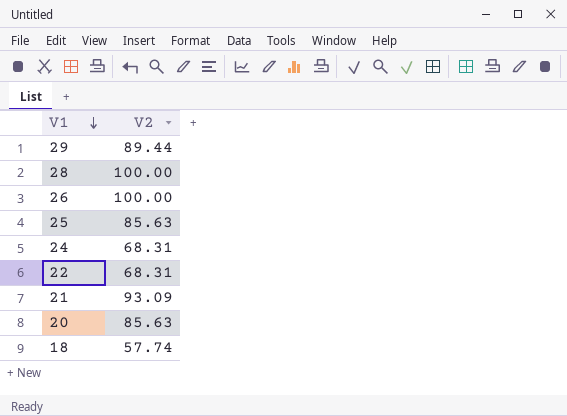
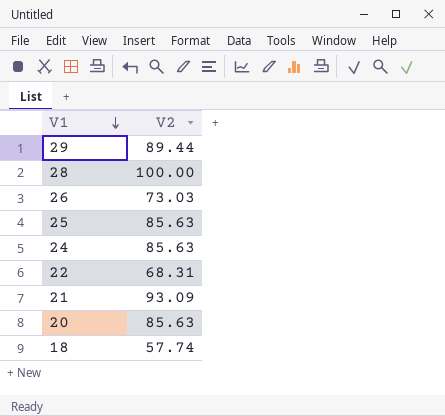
26 | V2: 100.00 -> 73.03
24 | V2: 68.31 -> 85.63

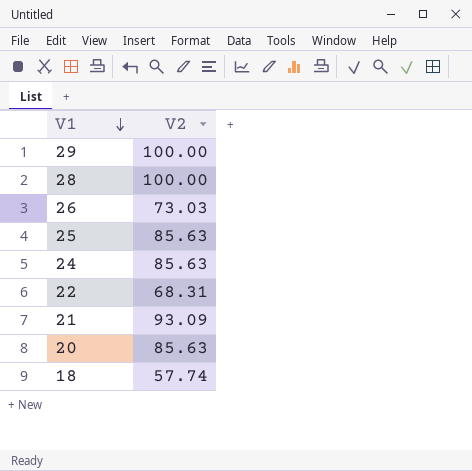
29 | V2: 89.44 -> 100.00

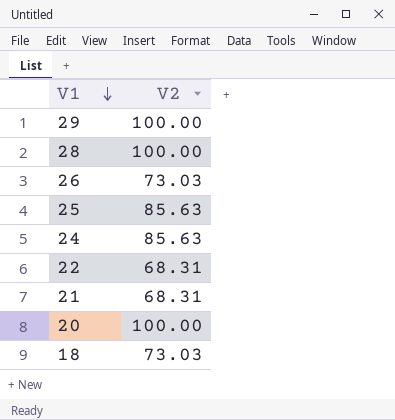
21 | V2: 93.09 -> 68.31
20 | V2: 85.63 -> 100.00
18 | V2: 57.74 -> 73.03

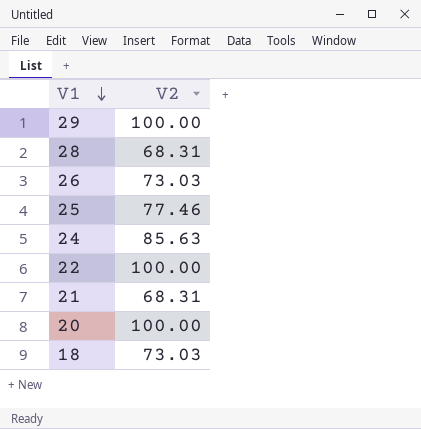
28 | V2: 100.00 -> 68.31
25 | V2: 85.63 -> 77.46
22 | V2: 68.31 -> 100.00

